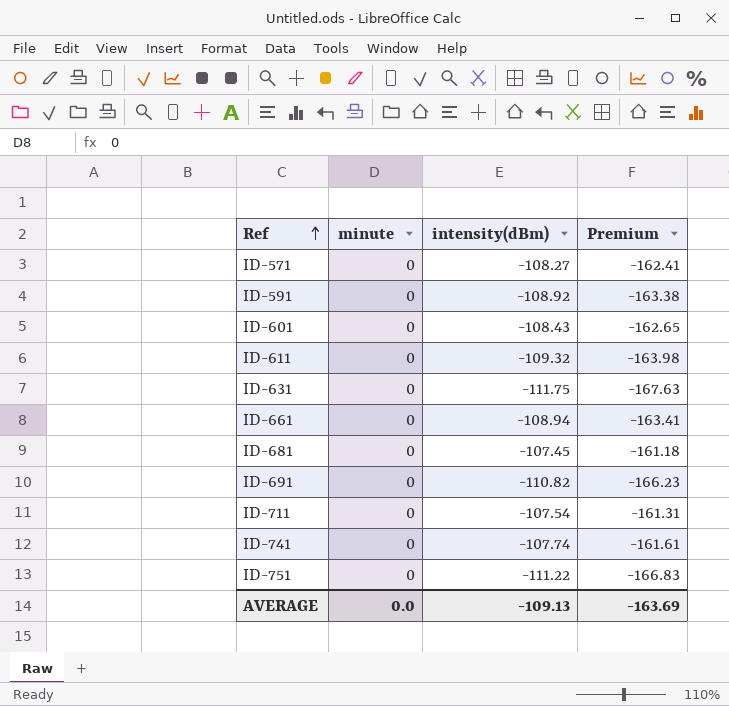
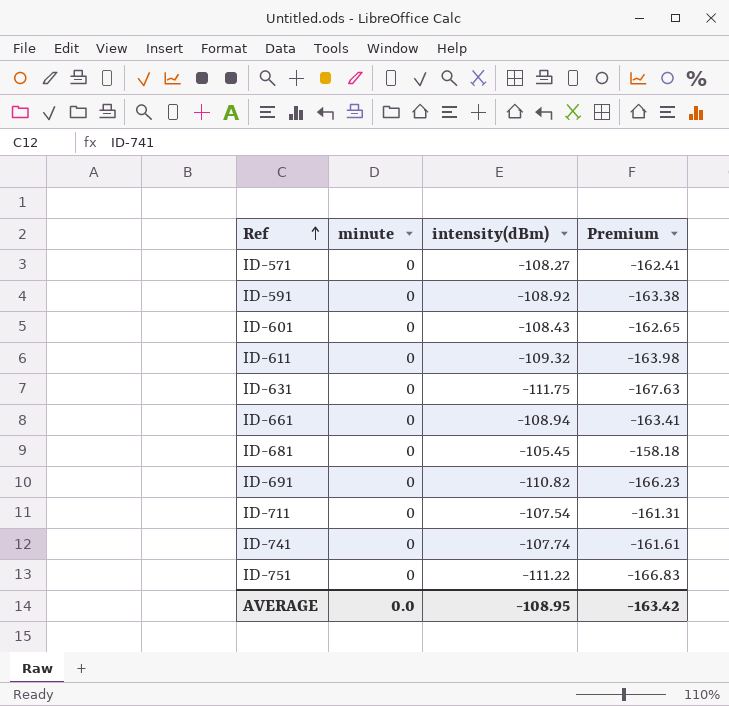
ID-681 | intensity(dBm): -107.45 -> -105.45
ID-681 | Premium: -161.18 -> -158.18
AVERAGE | intensity(dBm): -109.13 -> -108.95
AVERAGE | Premium: -163.69 -> -163.42

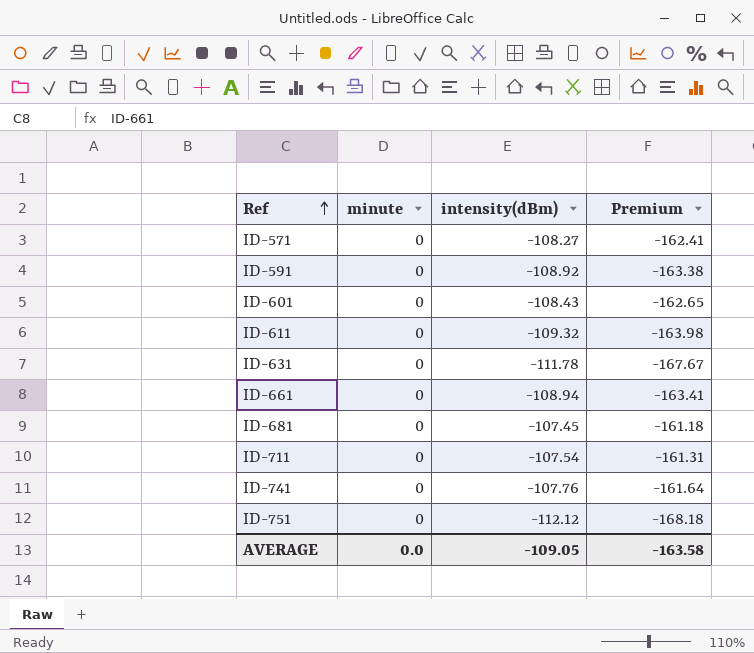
row ID-691: 0 | -110.82 | -166.23 -> none
ID-631 | intensity(dBm): -111.75 -> -111.78
ID-631 | Premium: -167.63 -> -167.67
ID-681 | intensity(dBm): -105.45 -> -107.45
ID-681 | Premium: -158.18 -> -161.18
ID-741 | intensity(dBm): -107.74 -> -107.76
ID-741 | Premium: -161.61 -> -161.64
ID-751 | intensity(dBm): -111.22 -> -112.12
ID-751 | Premium: -166.83 -> -168.18
AVERAGE | intensity(dBm): -108.95 -> -109.05
AVERAGE | Premium: -163.42 -> -163.58

